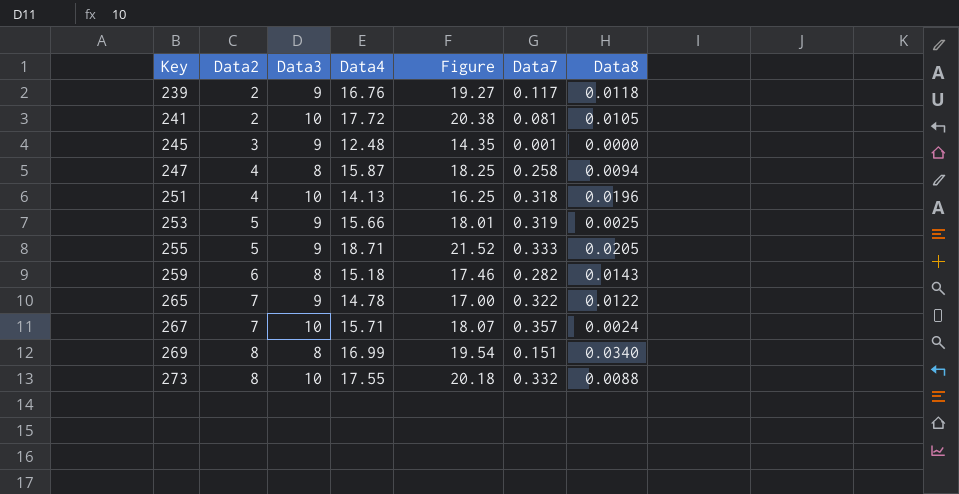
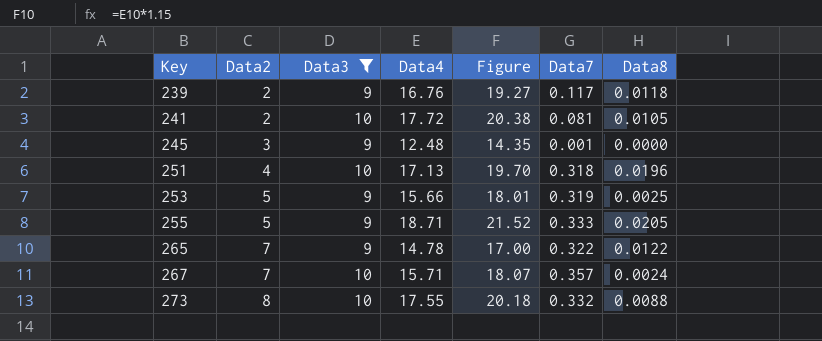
filter: none -> Data3 != 8
251 | Data4: 14.13 -> 17.13
251 | Figure: 16.25 -> 19.70

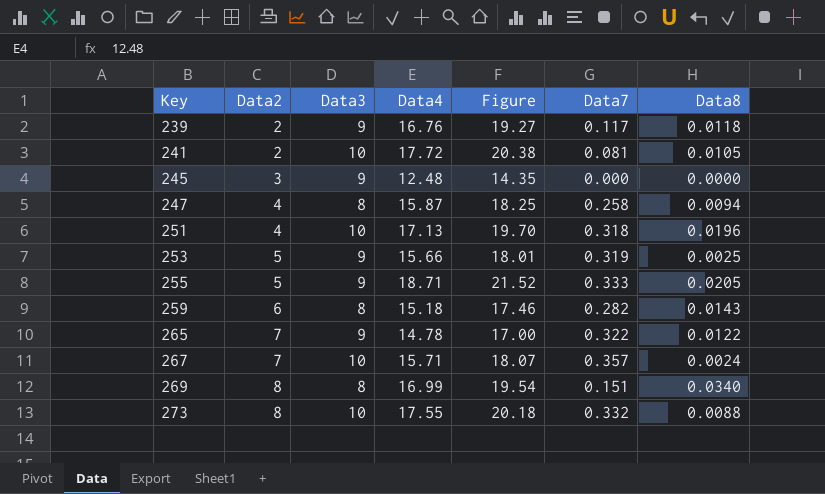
filter: Data3 != 8 -> none
245 | Data7: 0.001 -> 0.000

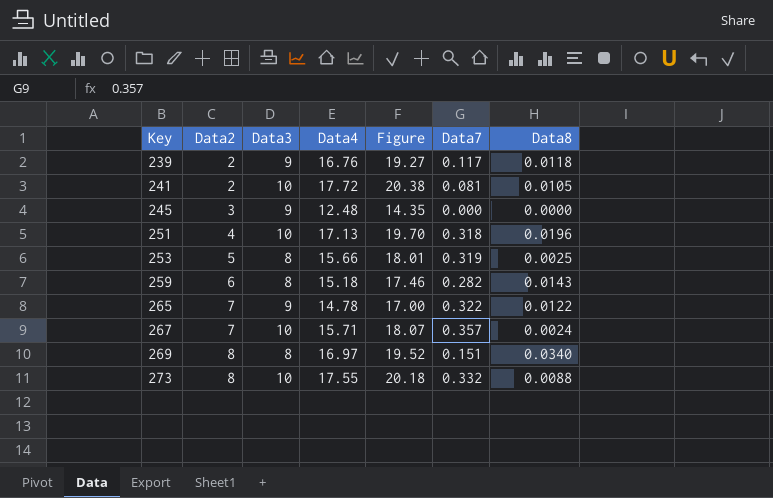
row 247: 4 | 8 | 15.87 | 18.25 | 0.258 | 0.0094 -> none
row 255: 5 | 9 | 18.71 | 21.52 | 0.333 | 0.0205 -> none
253 | Data3: 9 -> 8
269 | Data4: 16.99 -> 16.97
269 | Figure: 19.54 -> 19.52

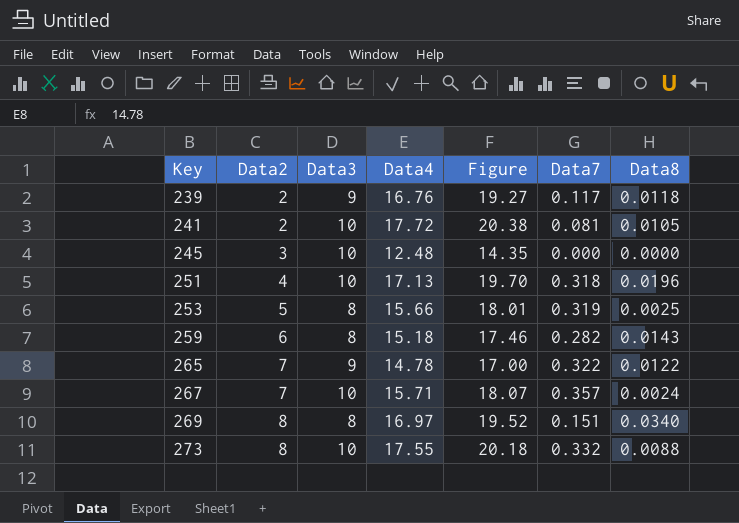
245 | Data3: 9 -> 10

